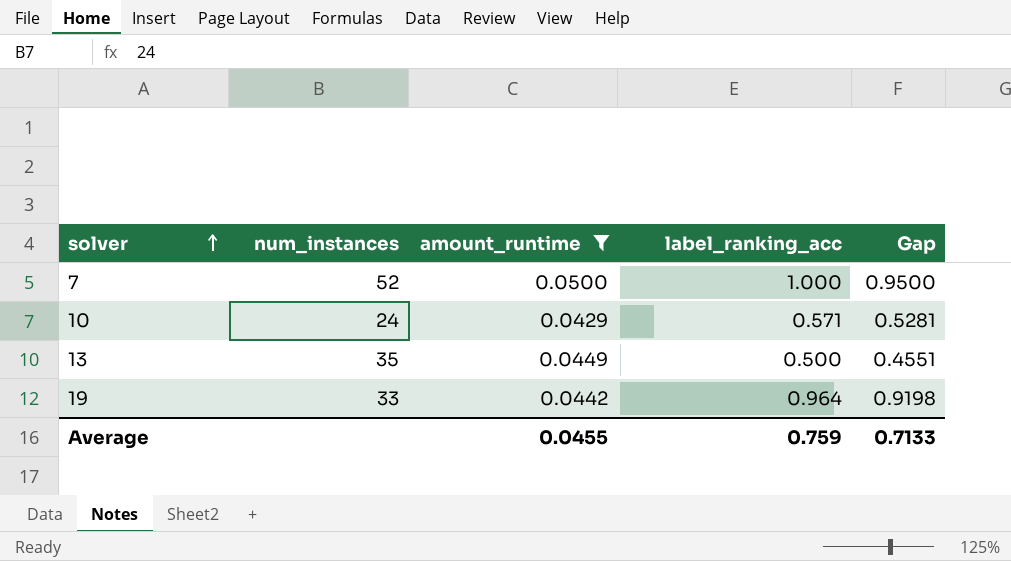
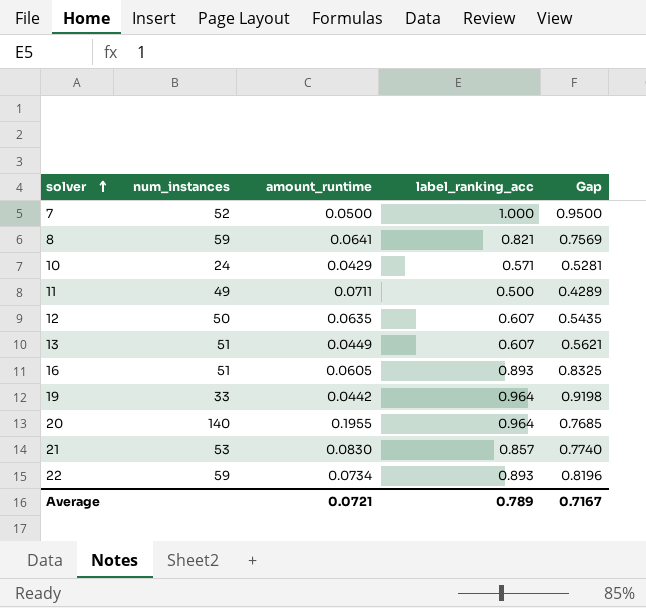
filter: amount_runtime <= 0.0500 -> none
13 | num_instances: 35 -> 51
13 | label_ranking_acc: 0.500 -> 0.607
13 | Gap: 0.4551 -> 0.5621
Average | amount_runtime: 0.0455 -> 0.0721
Average | label_ranking_acc: 0.759 -> 0.789
Average | Gap: 0.7133 -> 0.7167

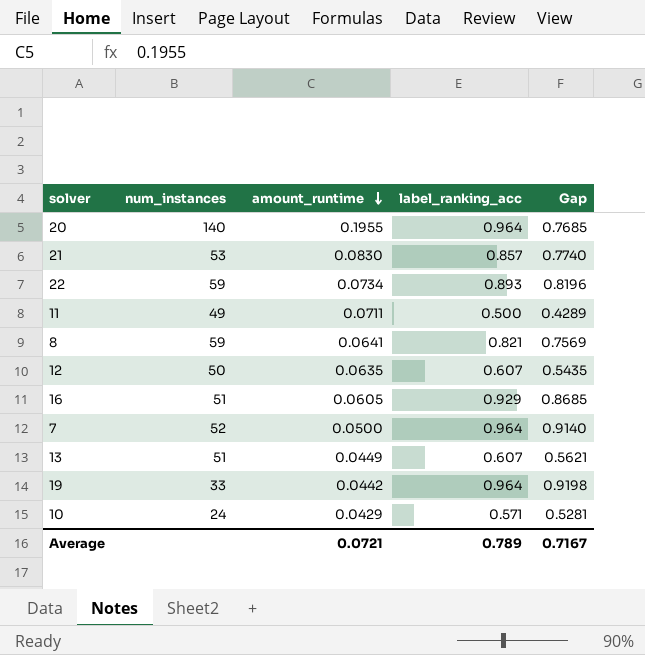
row order: solver ascending -> amount_runtime descending
16 | label_ranking_acc: 0.893 -> 0.929
16 | Gap: 0.8325 -> 0.8685
7 | label_ranking_acc: 1.000 -> 0.964
7 | Gap: 0.9500 -> 0.9140

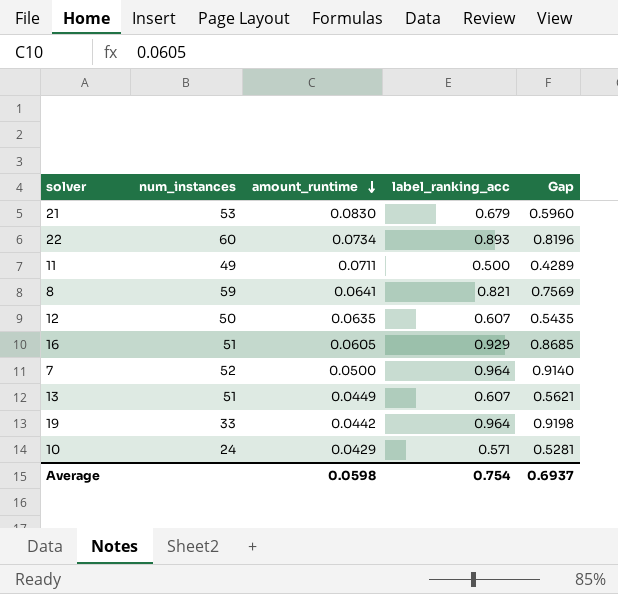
row 20: 140 | 0.1955 | 0.964 | 0.7685 -> none
21 | label_ranking_acc: 0.857 -> 0.679
21 | Gap: 0.7740 -> 0.5960
22 | num_instances: 59 -> 60
Average | amount_runtime: 0.0721 -> 0.0598
Average | label_ranking_acc: 0.789 -> 0.754
Average | Gap: 0.7167 -> 0.6937

